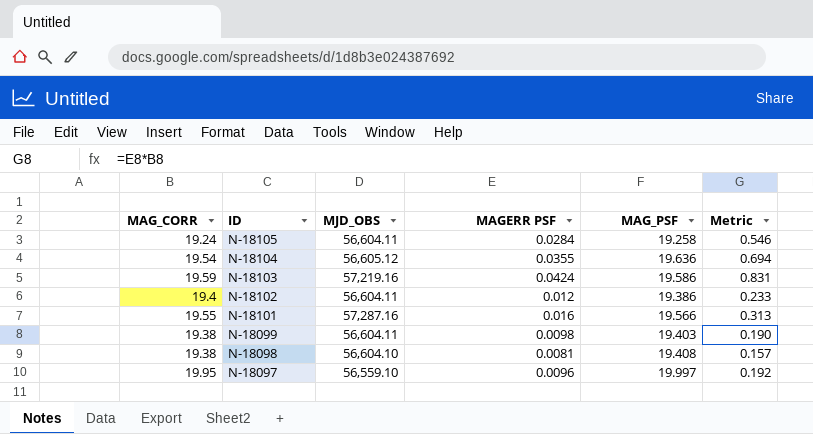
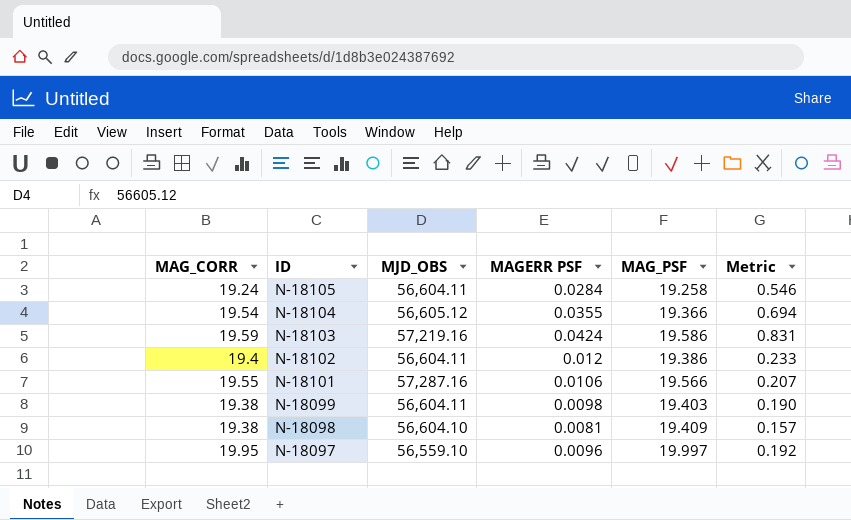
N-18104 | MAG_PSF: 19.636 -> 19.366
N-18101 | MAGERR PSF: 0.016 -> 0.0106
N-18101 | Metric: 0.313 -> 0.207
N-18098 | MAG_PSF: 19.408 -> 19.409

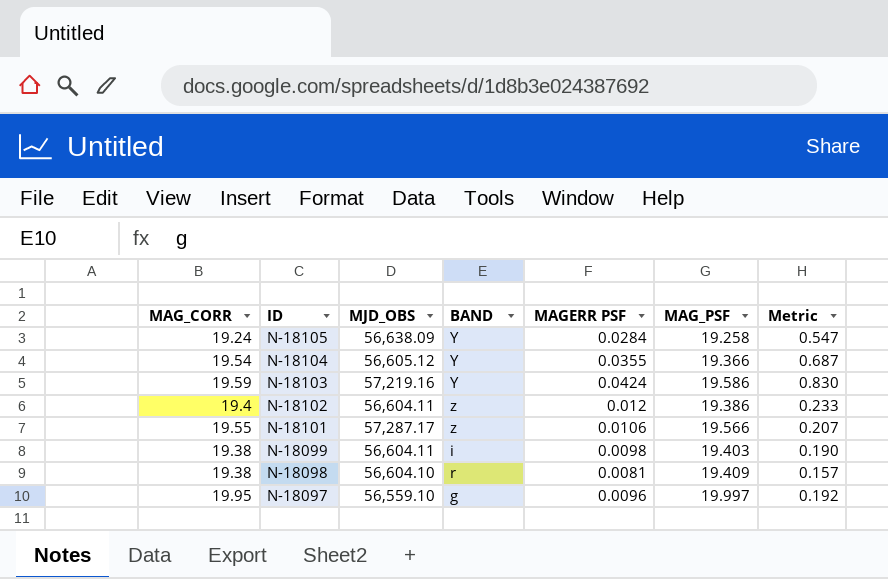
column BAND | position: none -> 4
column Metric | formula: [MAG_CORR] * [MAGERR PSF] -> [MAGERR PSF] * [MAG_PSF]
N-18105 | MJD_OBS: 56,604.11 -> 56,638.09
N-18101 | MJD_OBS: 57,287.16 -> 57,287.17

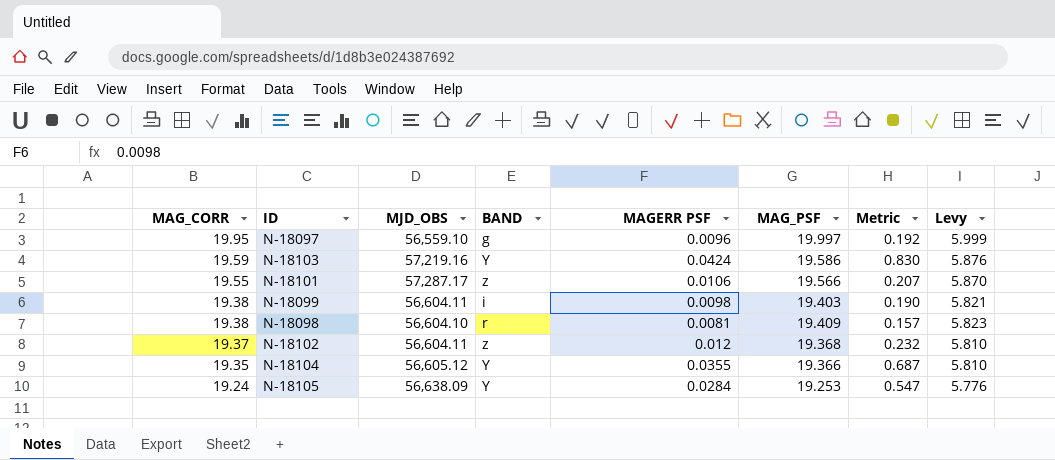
row order: ID descending -> MAG_CORR descending
column Levy | formula: none -> [MAG_PSF] * 0.3
N-18102 | MAG_CORR: 19.4 -> 19.37
N-18102 | MAG_PSF: 19.386 -> 19.368
N-18102 | Metric: 0.233 -> 0.232
N-18104 | MAG_CORR: 19.54 -> 19.35
N-18105 | MAG_PSF: 19.258 -> 19.253

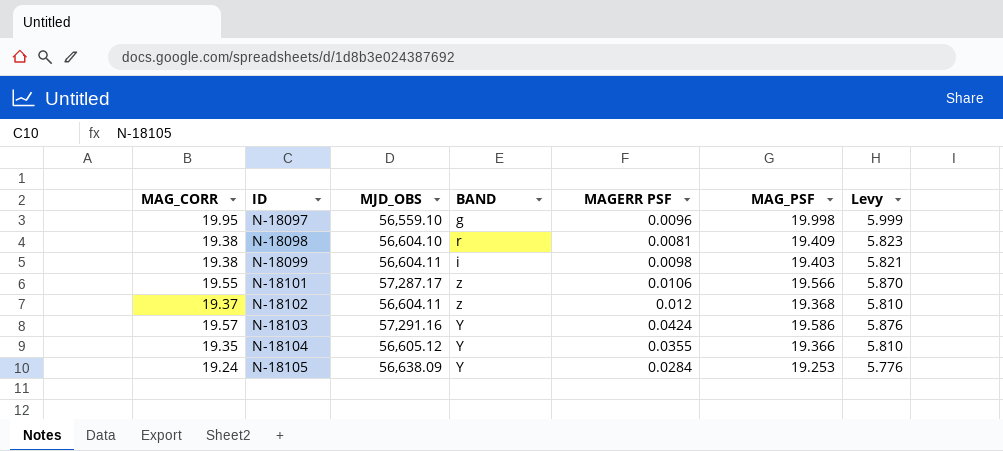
row order: MAG_CORR descending -> ID ascending
column Metric | formula: [MAGERR PSF] * [MAG_PSF] -> none
N-18097 | MAG_PSF: 19.997 -> 19.998
N-18103 | MAG_CORR: 19.59 -> 19.57
N-18103 | MJD_OBS: 57,219.16 -> 57,291.16

